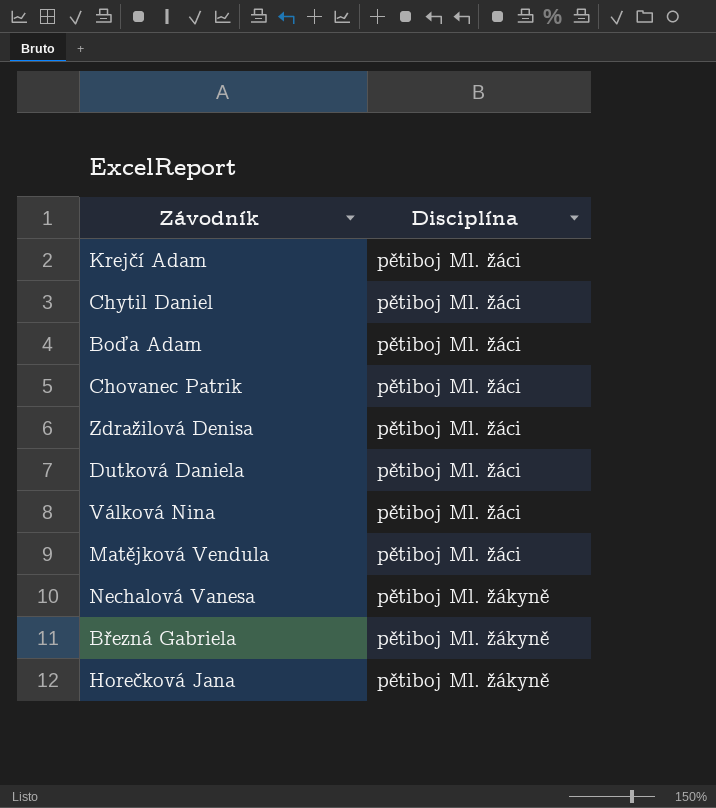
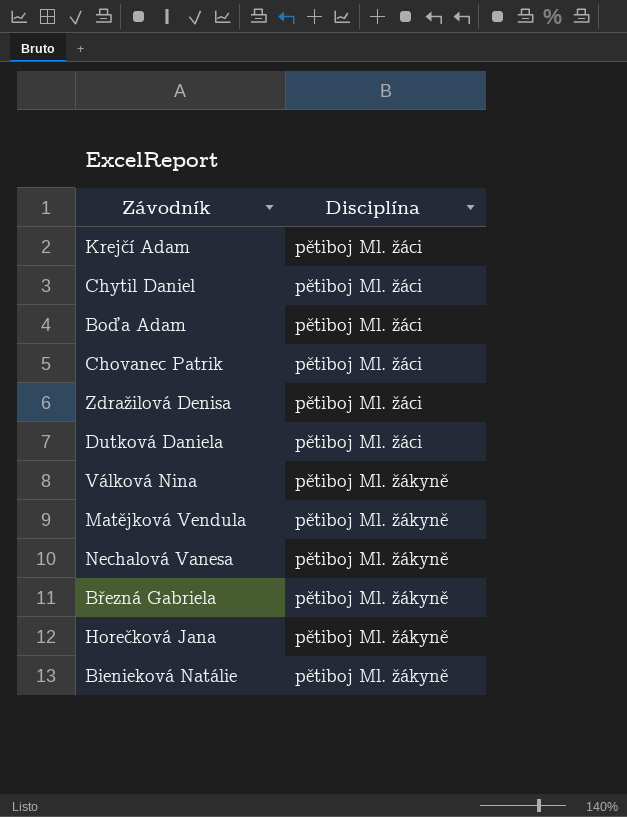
Válková Nina | Disciplína: pětiboj Ml. žáci -> pětiboj Ml. žákyně
Matějková Vendula | Disciplína: pětiboj Ml. žáci -> pětiboj Ml. žákyně
row Bienieková Natálie: none -> pětiboj Ml. žákyně

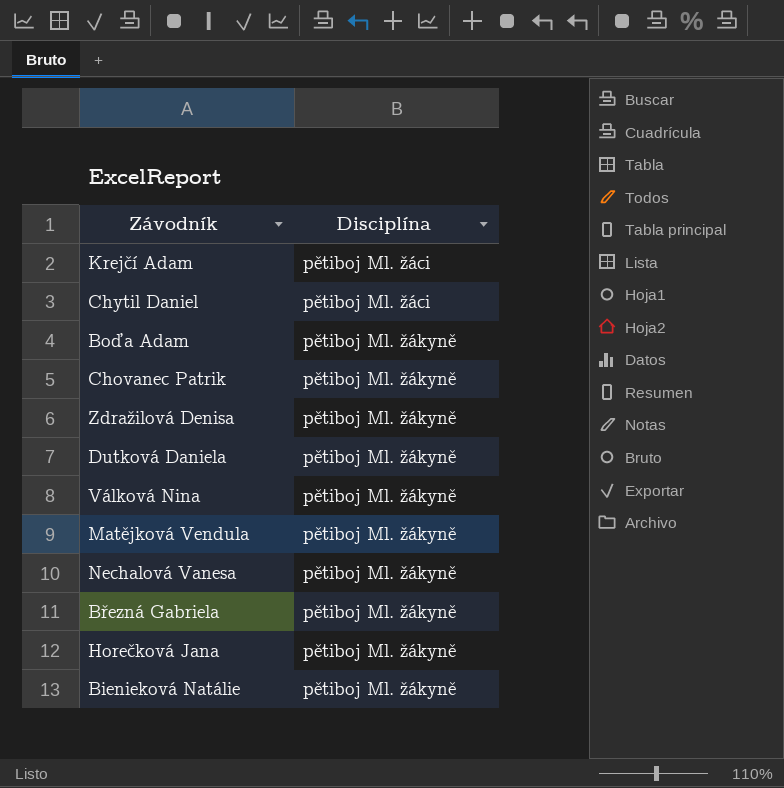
Boďa Adam | Disciplína: pětiboj Ml. žáci -> pětiboj Ml. žákyně
Chovanec Patrik | Disciplína: pětiboj Ml. žáci -> pětiboj Ml. žákyně
Zdražilová Denisa | Disciplína: pětiboj Ml. žáci -> pětiboj Ml. žákyně
Dutková Daniela | Disciplína: pětiboj Ml. žáci -> pětiboj Ml. žákyně

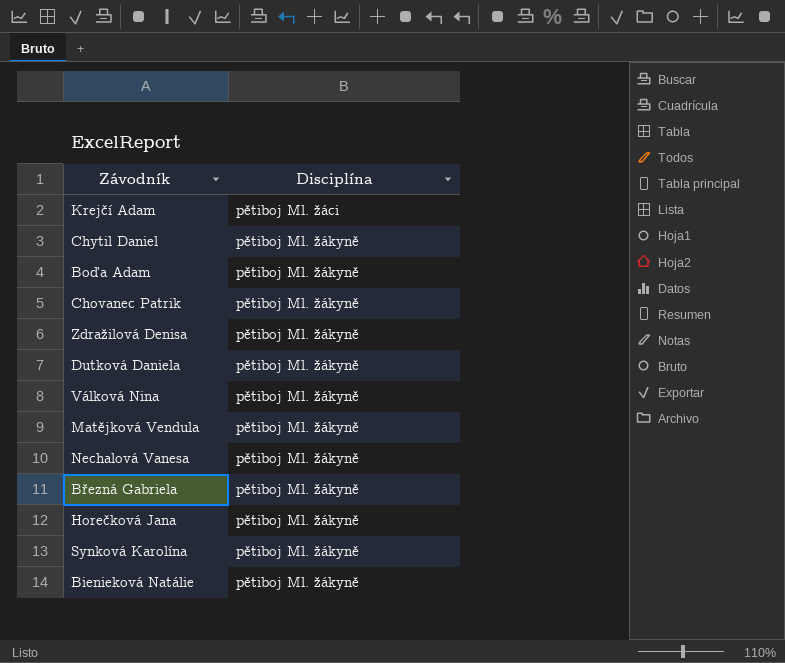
Chytil Daniel | Disciplína: pětiboj Ml. žáci -> pětiboj Ml. žákyně
row Synková Karolína: none -> pětiboj Ml. žákyně

